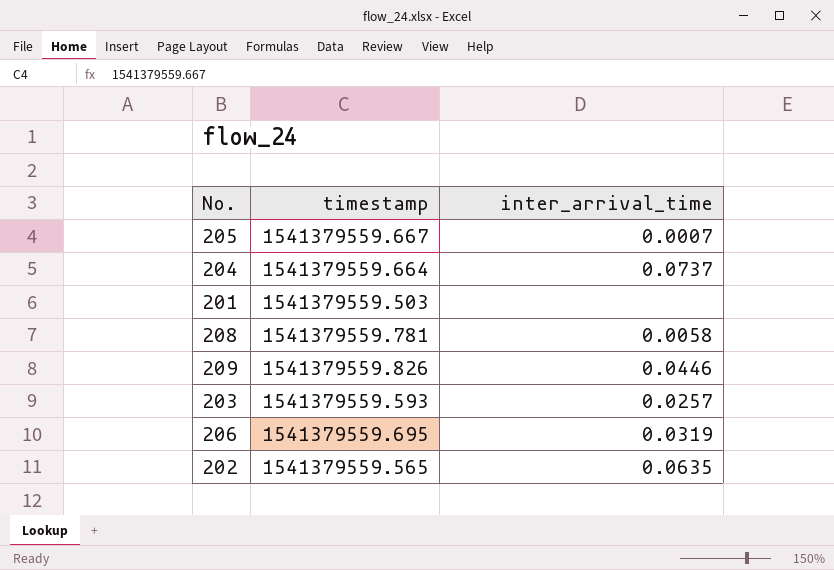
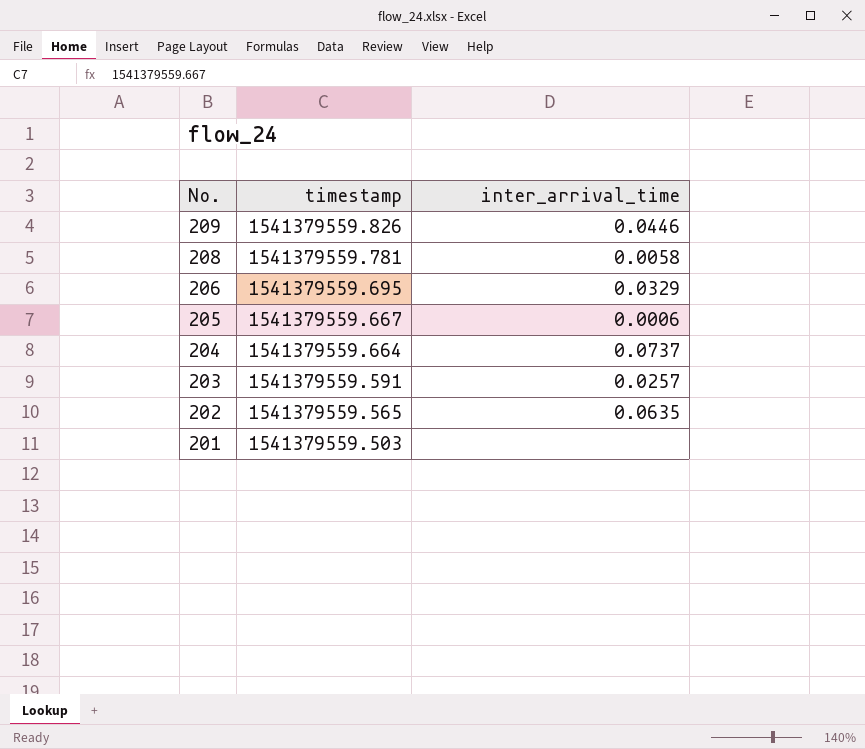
row order: none -> No. descending
206 | inter_arrival_time: 0.0319 -> 0.0329
205 | inter_arrival_time: 0.0007 -> 0.0006
203 | timestamp: 1541379559.593 -> 1541379559.591

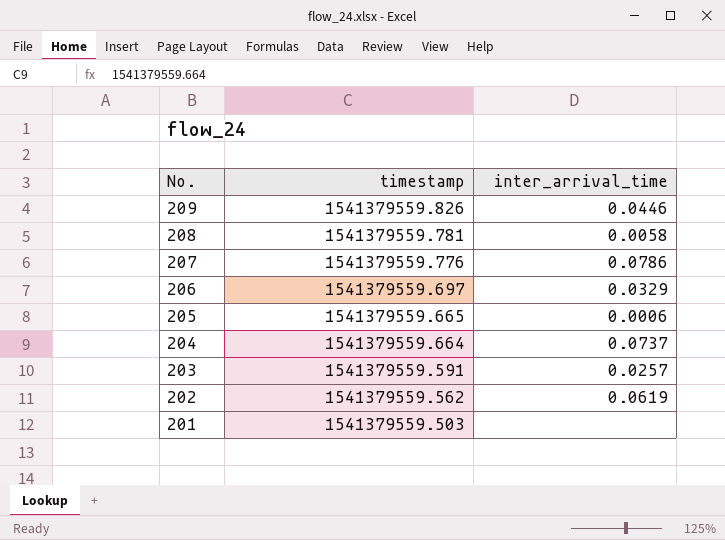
row 207: none -> 1541379559.776 | 0.0786
206 | timestamp: 1541379559.695 -> 1541379559.697
205 | timestamp: 1541379559.667 -> 1541379559.665
202 | timestamp: 1541379559.565 -> 1541379559.562
202 | inter_arrival_time: 0.0635 -> 0.0619

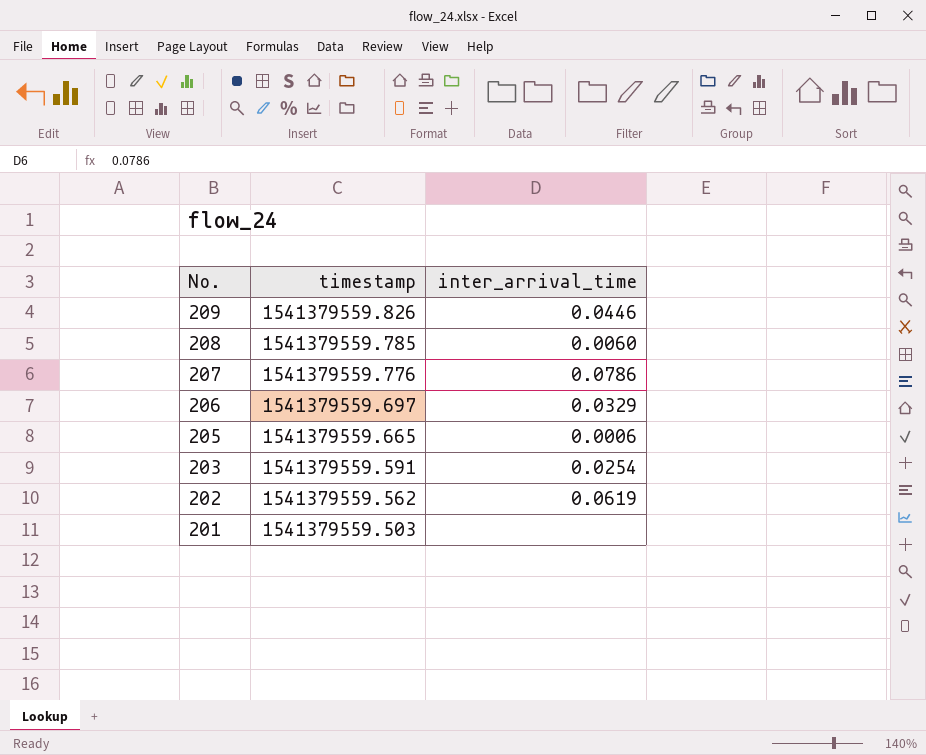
row 204: 1541379559.664 | 0.0737 -> none
208 | timestamp: 1541379559.781 -> 1541379559.785
208 | inter_arrival_time: 0.0058 -> 0.0060
203 | inter_arrival_time: 0.0257 -> 0.0254

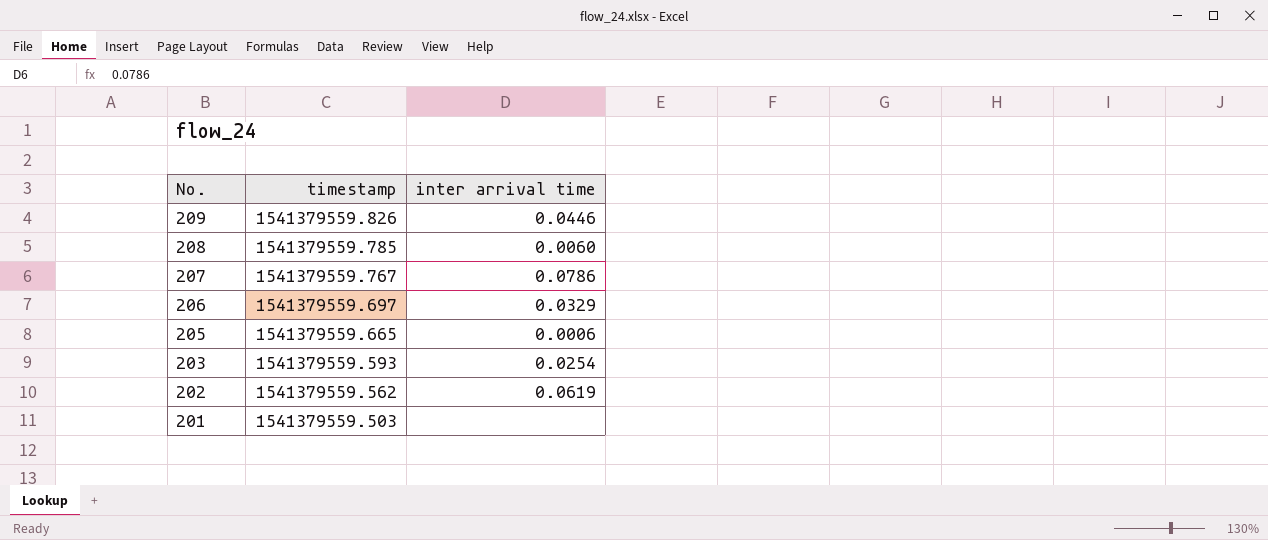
column name: inter_arrival_time -> inter arrival time
207 | timestamp: 1541379559.776 -> 1541379559.767
203 | timestamp: 1541379559.591 -> 1541379559.593

